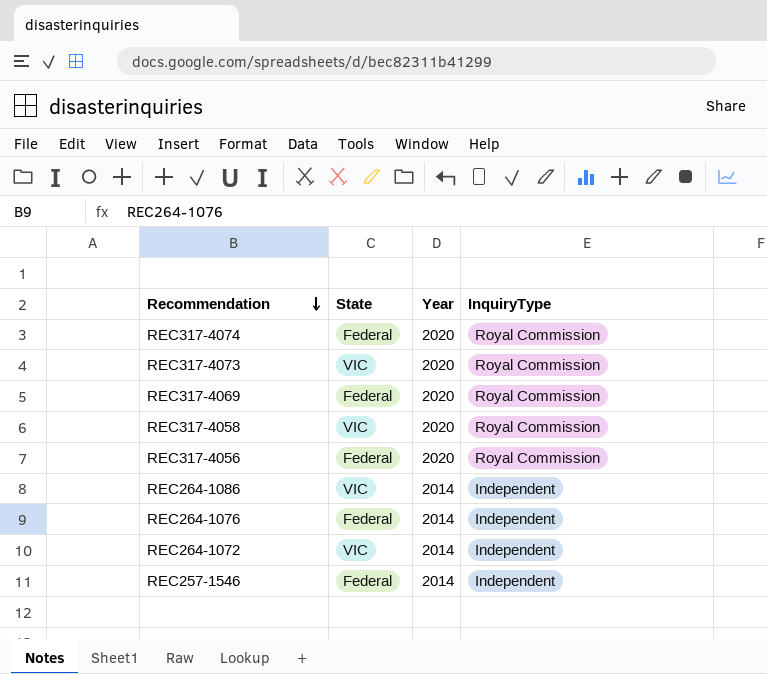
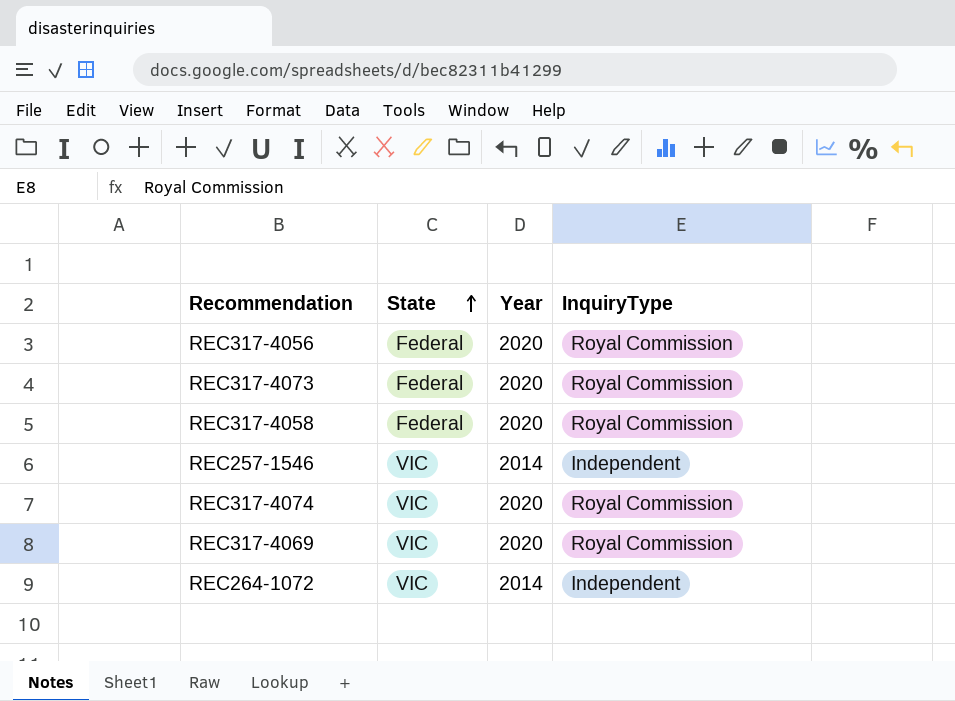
row order: Recommendation descending -> State ascending
row REC264-1086: VIC | 2014 | Independent -> none
row REC264-1076: Federal | 2014 | Independent -> none
REC317-4073 | State: VIC -> Federal
REC317-4058 | State: VIC -> Federal
REC257-1546 | State: Federal -> VIC
REC317-4074 | State: Federal -> VIC
REC317-4069 | State: Federal -> VIC

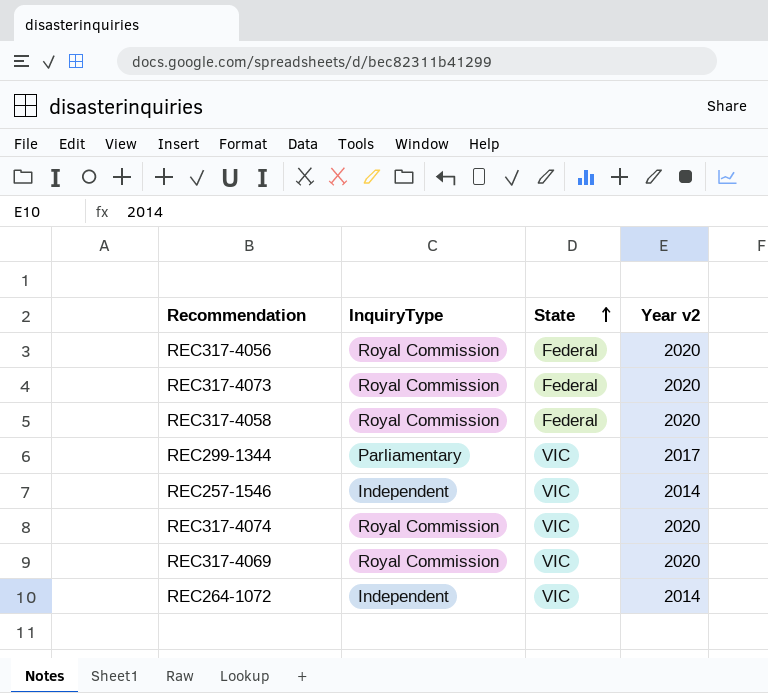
column InquiryType | position: 4 -> 2
column name: Year -> Year v2
row REC299-1344: none -> Parliamentary | VIC | 2017

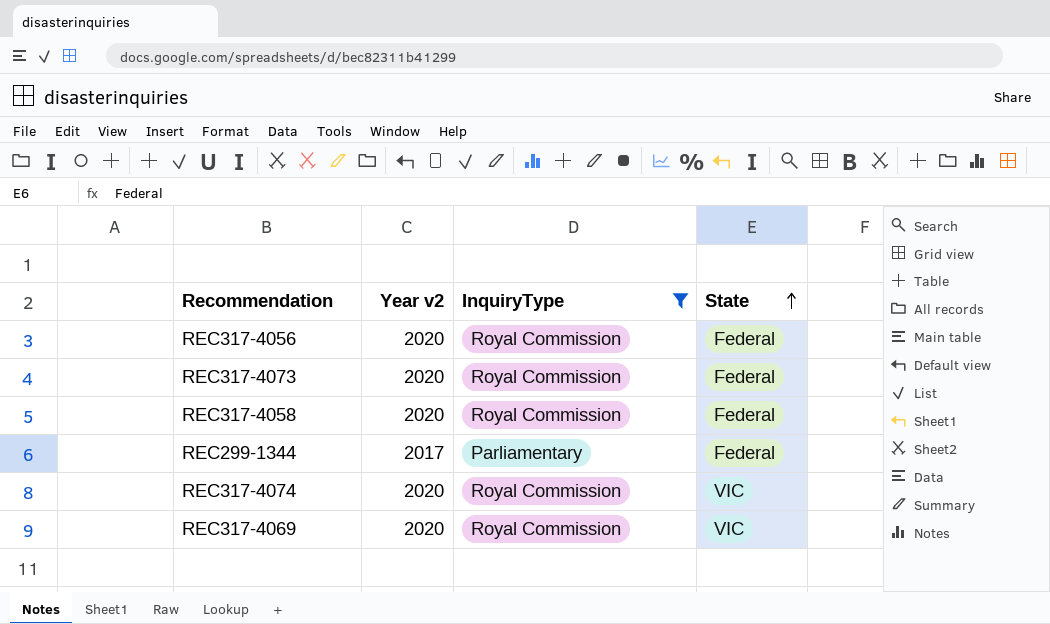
filter: none -> InquiryType != Independent
column Year v2 | position: 4 -> 2
REC299-1344 | State: VIC -> Federal

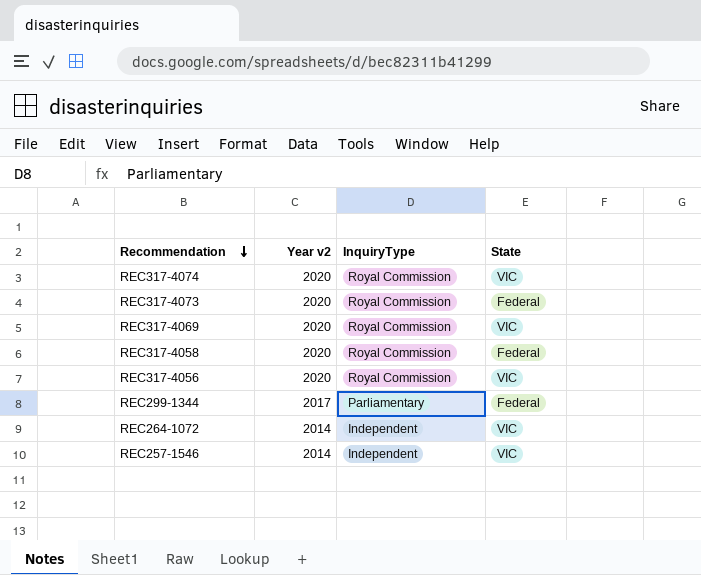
filter: InquiryType != Independent -> none
row order: State ascending -> Recommendation descending
REC317-4056 | State: Federal -> VIC

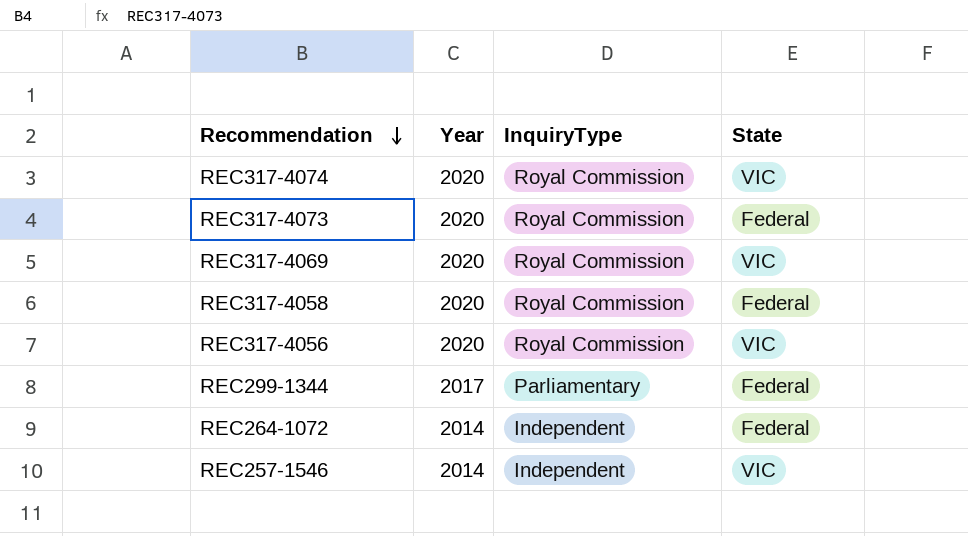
column name: Year v2 -> Year
REC264-1072 | State: VIC -> Federal

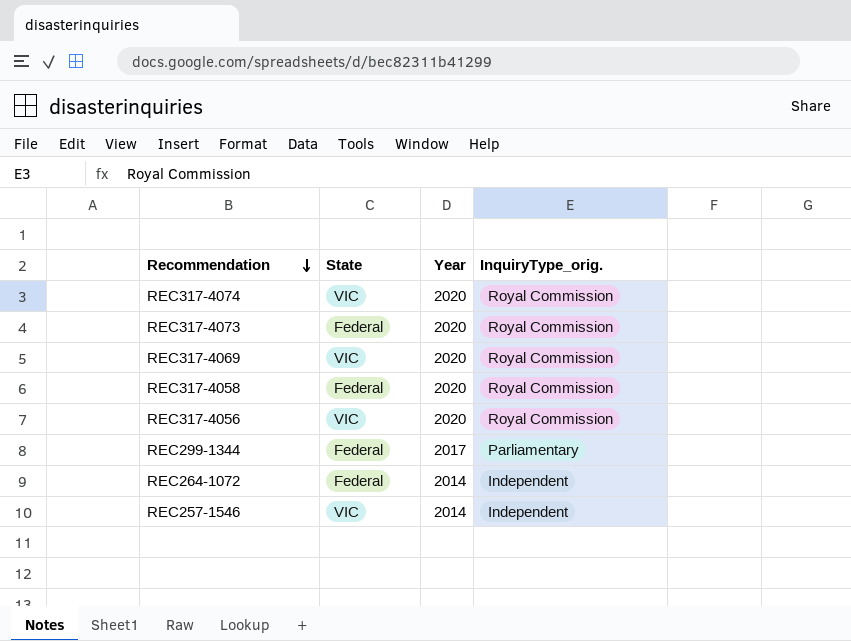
column State | position: 4 -> 2
column name: InquiryType -> InquiryType_orig.

